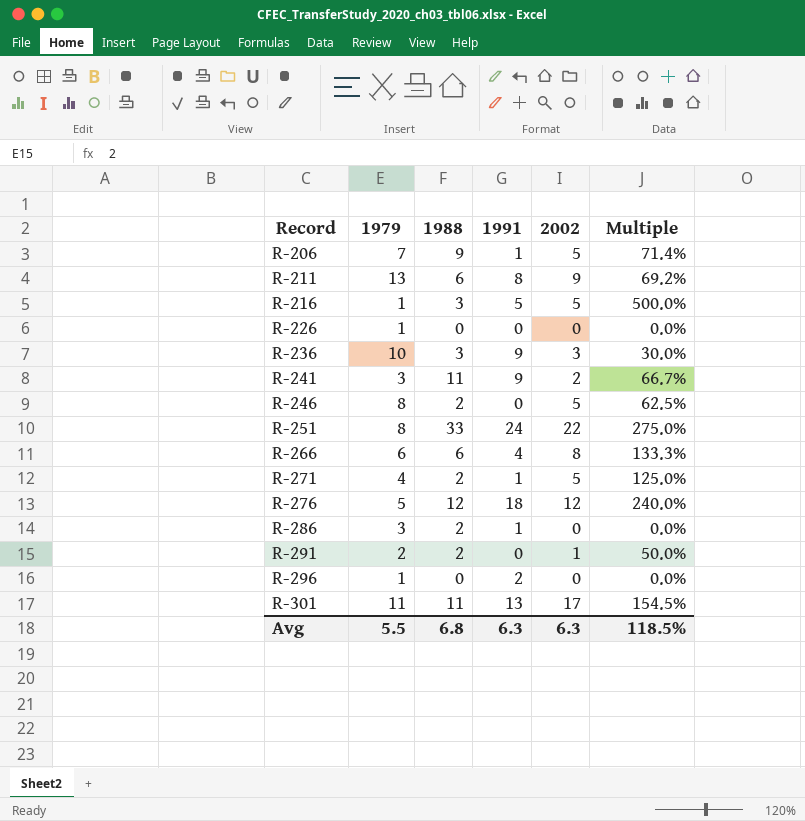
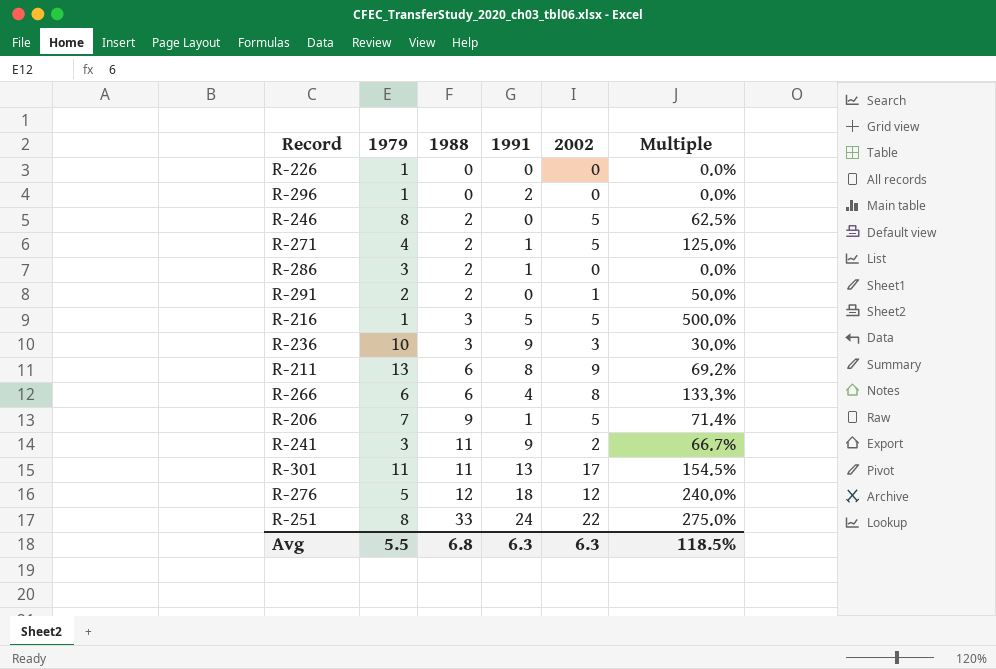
row order: Record ascending -> 1988 ascending

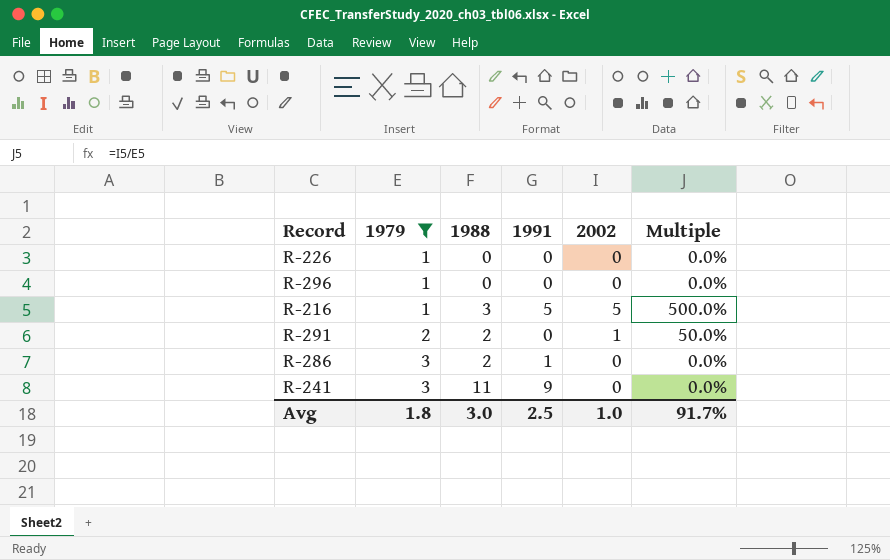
filter: none -> 1979 <= 3
row order: 1988 ascending -> 1979 ascending
R-296 | 1991: 2 -> 0
R-241 | 2002: 2 -> 0
R-241 | Multiple: 66.7% -> 0.0%
Avg | 1979: 5.5 -> 1.8
Avg | 1988: 6.8 -> 3.0
Avg | 1991: 6.3 -> 2.5
Avg | 2002: 6.3 -> 1.0
Avg | Multiple: 118.5% -> 91.7%

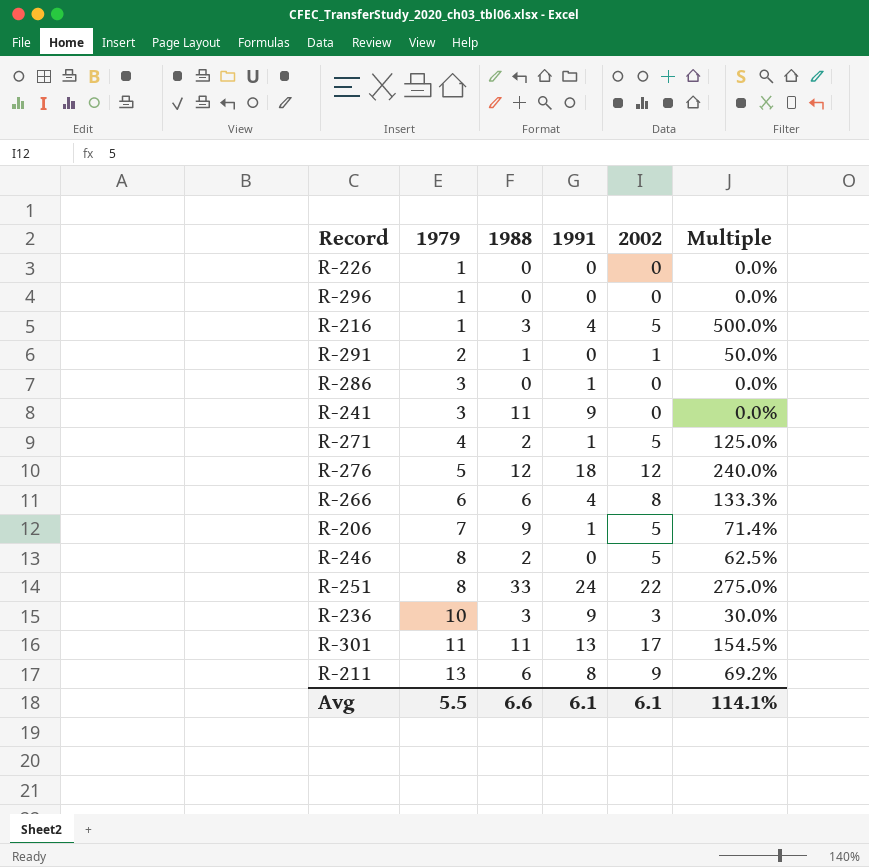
filter: 1979 <= 3 -> none
R-216 | 1991: 5 -> 4
R-291 | 1988: 2 -> 1
R-286 | 1988: 2 -> 0
Avg | 1979: 1.8 -> 5.5
Avg | 1988: 3.0 -> 6.6
Avg | 1991: 2.5 -> 6.1
Avg | 2002: 1.0 -> 6.1
Avg | Multiple: 91.7% -> 114.1%

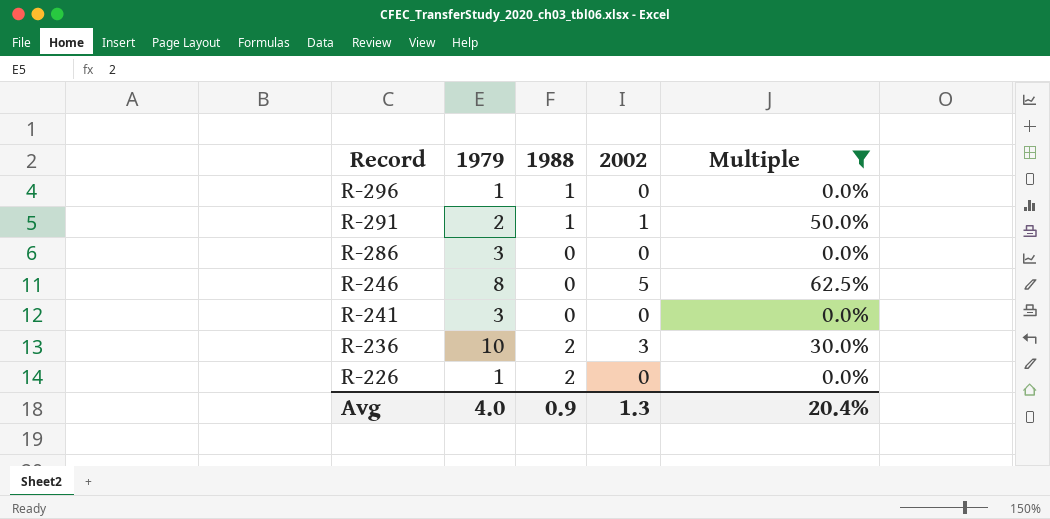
filter: none -> Multiple <= 62.5%
row order: 1979 ascending -> Record descending
column 1991 | position: 4 -> none
R-296 | 1988: 0 -> 1
R-246 | 1988: 2 -> 0
R-241 | 1988: 11 -> 0
R-236 | 1988: 3 -> 2
R-226 | 1988: 0 -> 2
Avg | 1979: 5.5 -> 4.0
Avg | 1988: 6.6 -> 0.9
Avg | 2002: 6.1 -> 1.3
Avg | Multiple: 114.1% -> 20.4%

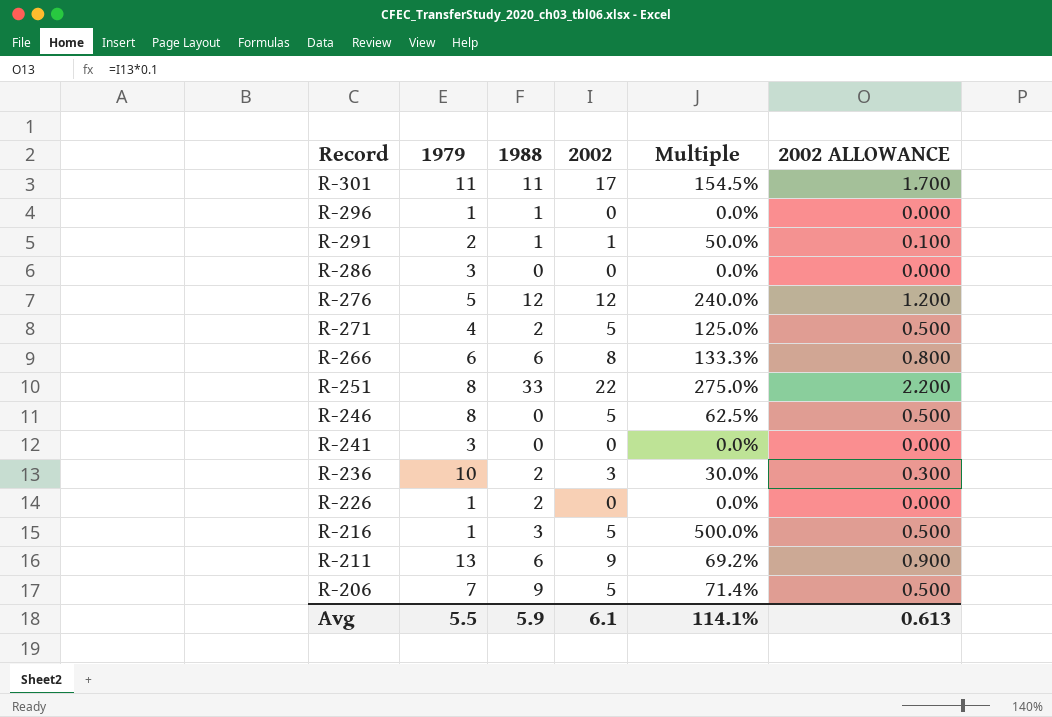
filter: Multiple <= 62.5% -> none
column 2002 ALLOWANCE | formula: none -> [2002] * 0.1
Avg | 1979: 4.0 -> 5.5
Avg | 1988: 0.9 -> 5.9
Avg | 2002: 1.3 -> 6.1
Avg | Multiple: 20.4% -> 114.1%

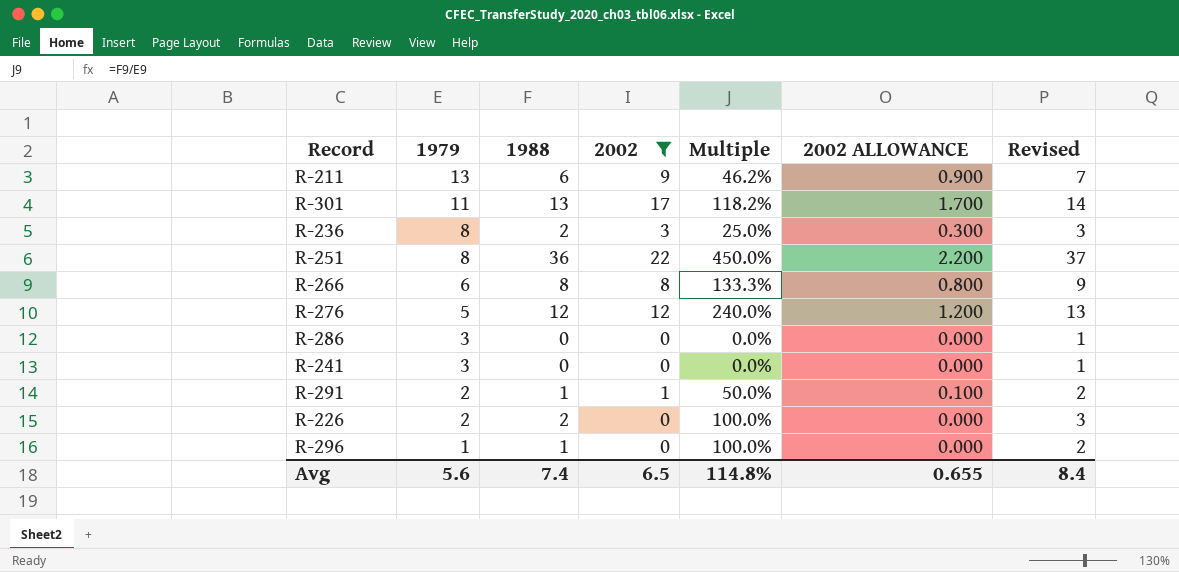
filter: none -> 2002 != 5
row order: Record descending -> 1979 descending
column Multiple | formula: [2002] / [1979] -> [1988] / [1979]
column Revised | formula: none -> [1988] + 1
R-301 | 1988: 11 -> 13
R-236 | 1979: 10 -> 8
R-251 | 1988: 33 -> 36
R-266 | 1988: 6 -> 8
R-226 | 1979: 1 -> 2
Avg | 1979: 5.5 -> 5.6
Avg | 1988: 5.9 -> 7.4
Avg | 2002: 6.1 -> 6.5
Avg | Multiple: 114.1% -> 114.8%
Avg | 2002 ALLOWANCE: 0.613 -> 0.655

